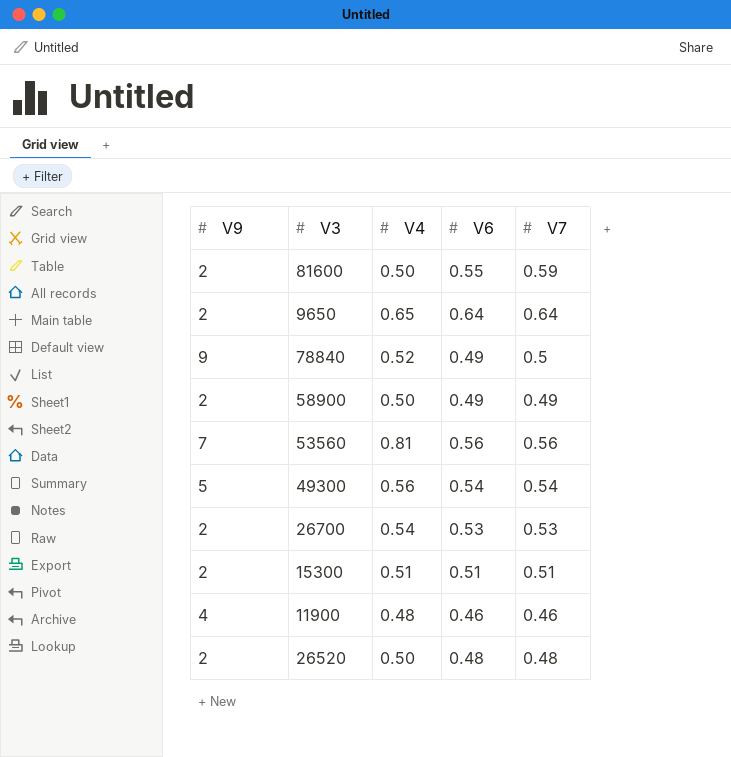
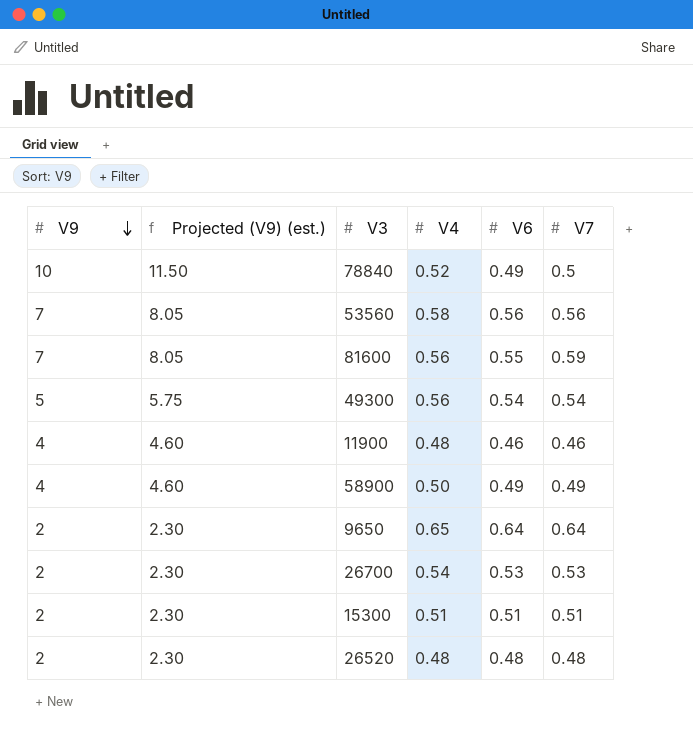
row order: none -> V9 descending
column Projected (V9) (est.) | formula: none -> [V9] * 1.15
78840 | V9: 9 -> 10
53560 | V4: 0.81 -> 0.58
81600 | V9: 2 -> 7
81600 | V4: 0.50 -> 0.56
58900 | V9: 2 -> 4
26520 | V4: 0.50 -> 0.48

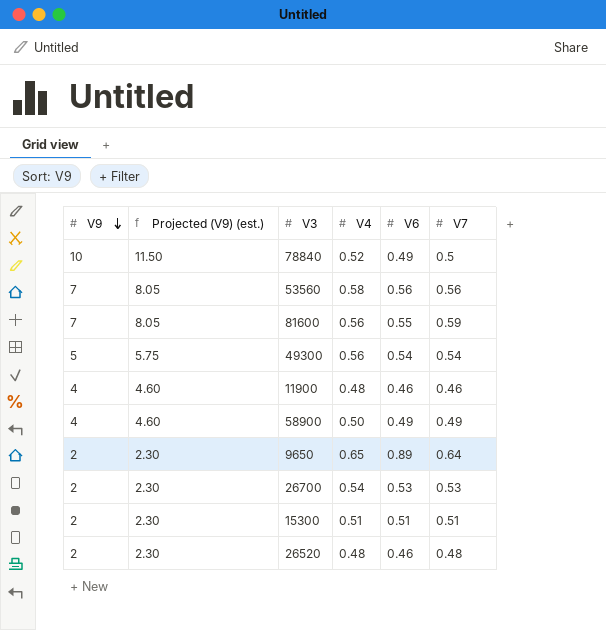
9650 | V6: 0.64 -> 0.89
26520 | V6: 0.48 -> 0.46

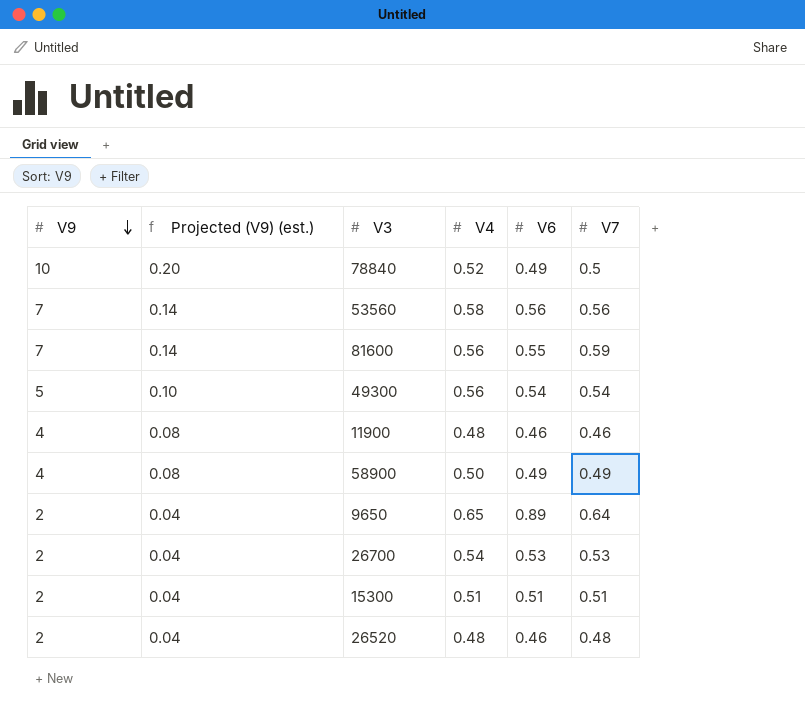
column Projected (V9) (est.) | formula: [V9] * 1.15 -> [V9] * 0.02

